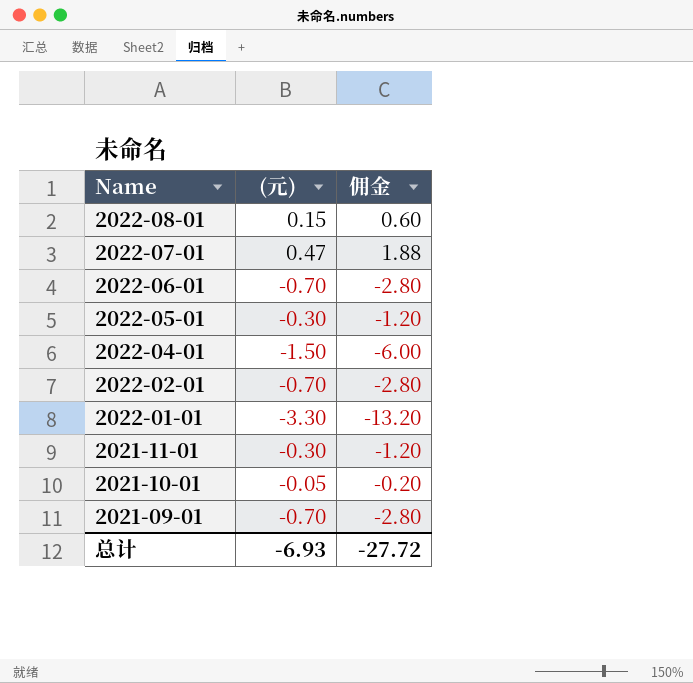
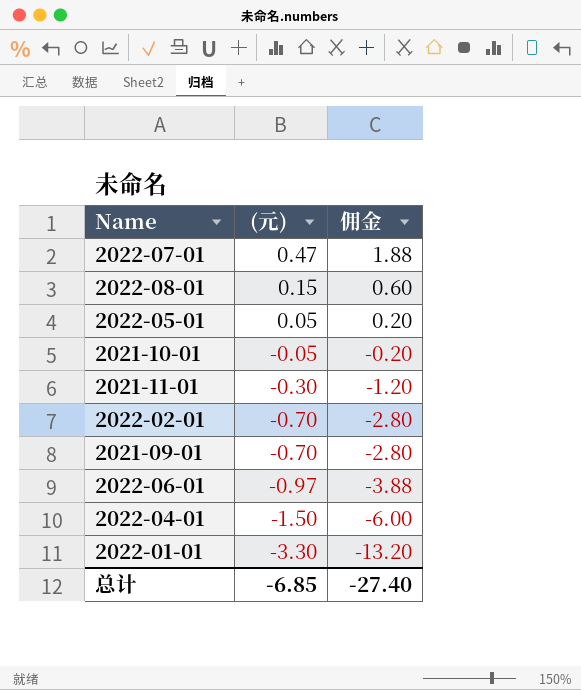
row order: Name descending -> (元) descending
2022-05-01 | (元): -0.30 -> 0.05
2022-05-01 | 佣金: -1.20 -> 0.20
2022-06-01 | (元): -0.70 -> -0.97
2022-06-01 | 佣金: -2.80 -> -3.88
总计 | (元): -6.93 -> -6.85
总计 | 佣金: -27.72 -> -27.40

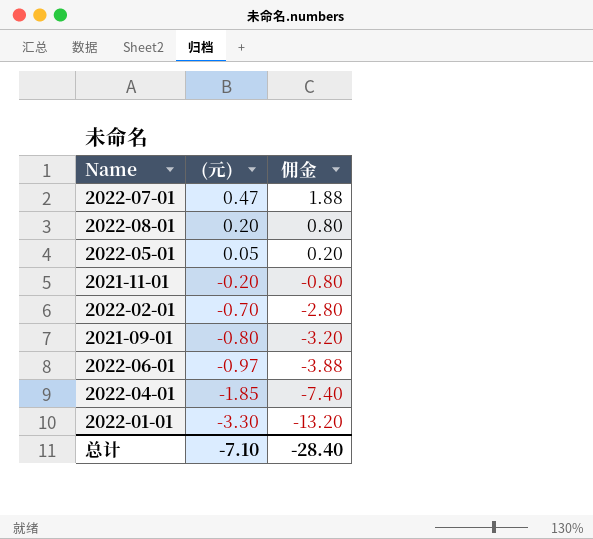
row 2021-10-01: -0.05 | -0.20 -> none
2022-08-01 | (元): 0.15 -> 0.20
2022-08-01 | 佣金: 0.60 -> 0.80
2021-11-01 | (元): -0.30 -> -0.20
2021-11-01 | 佣金: -1.20 -> -0.80
2021-09-01 | (元): -0.70 -> -0.80
2021-09-01 | 佣金: -2.80 -> -3.20
2022-04-01 | (元): -1.50 -> -1.85
2022-04-01 | 佣金: -6.00 -> -7.40
总计 | (元): -6.85 -> -7.10
总计 | 佣金: -27.40 -> -28.40

